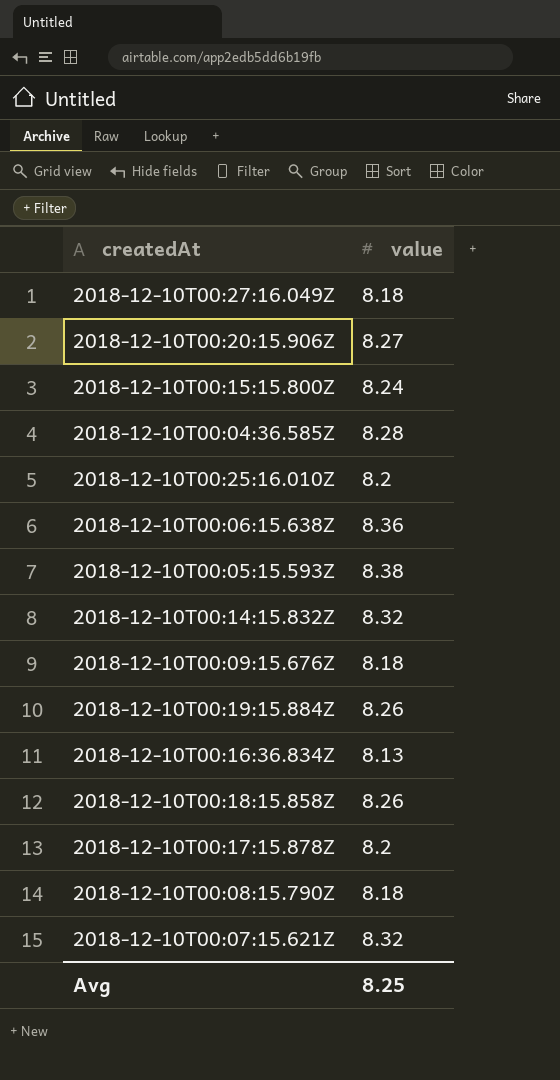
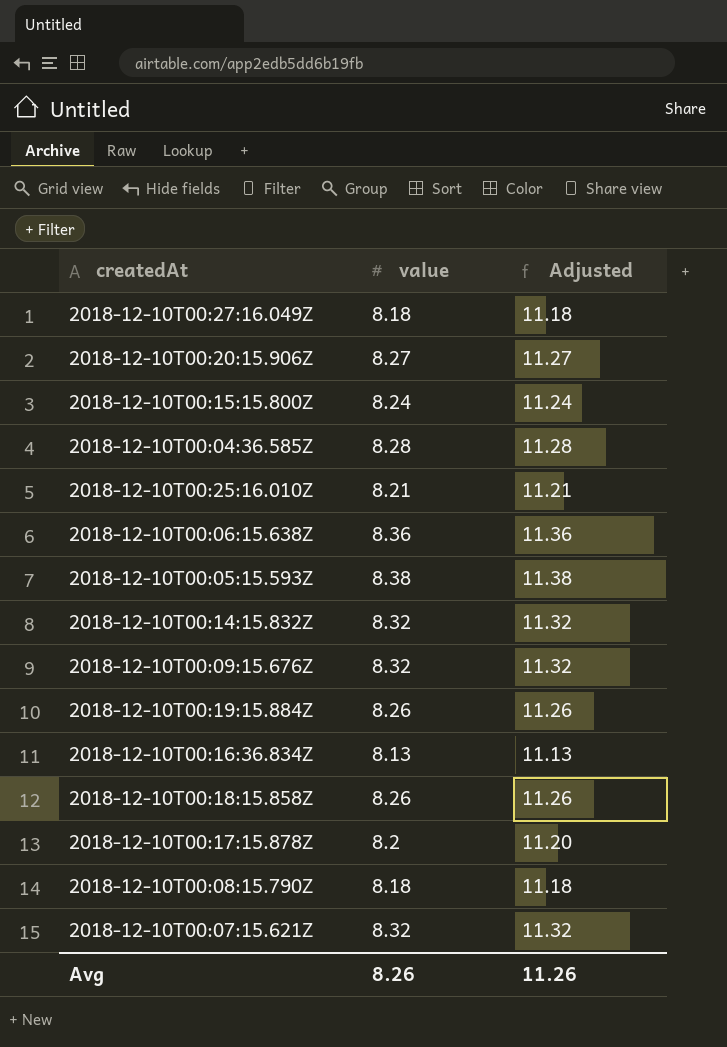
column Adjusted | formula: none -> [value] + 3
2018-12-10T00:25:16.010Z | value: 8.2 -> 8.21
2018-12-10T00:09:15.676Z | value: 8.18 -> 8.32
Avg | value: 8.25 -> 8.26

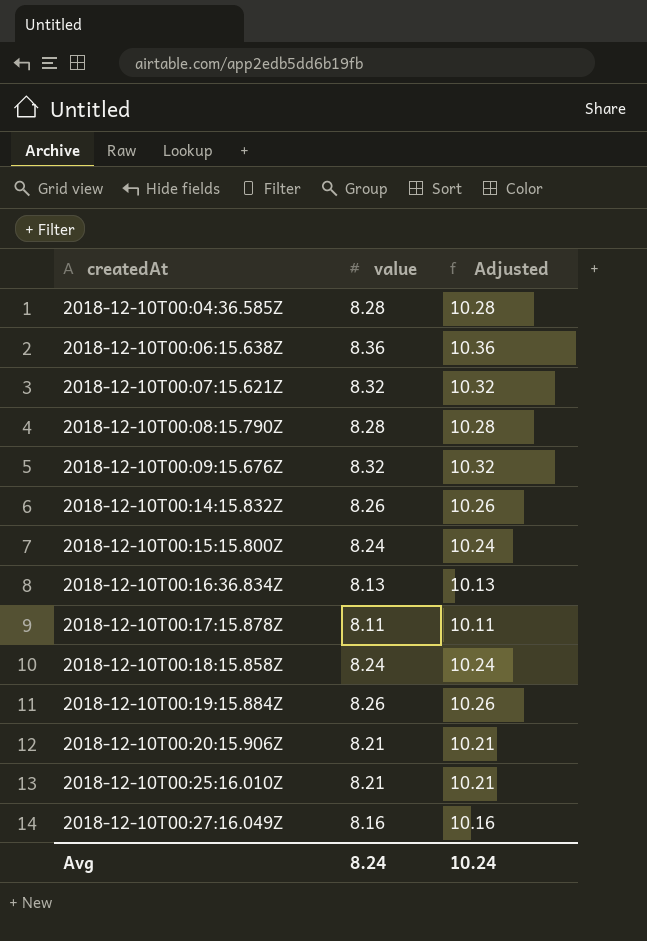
row order: none -> createdAt ascending
column Adjusted | formula: [value] + 3 -> [value] + 2
row 2018-12-10T00:05:15.593Z: 8.38 | 11.38 -> none
2018-12-10T00:08:15.790Z | value: 8.18 -> 8.28
2018-12-10T00:14:15.832Z | value: 8.32 -> 8.26
2018-12-10T00:17:15.878Z | value: 8.2 -> 8.11
2018-12-10T00:18:15.858Z | value: 8.26 -> 8.24
2018-12-10T00:20:15.906Z | value: 8.27 -> 8.21
2018-12-10T00:27:16.049Z | value: 8.18 -> 8.16
Avg | value: 8.26 -> 8.24
Avg | Adjusted: 11.26 -> 10.24

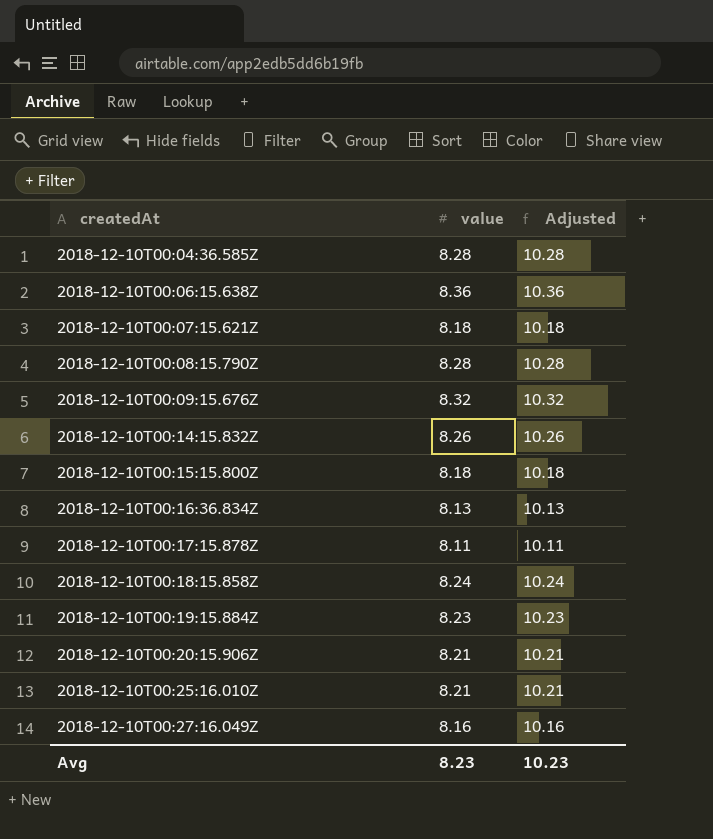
2018-12-10T00:07:15.621Z | value: 8.32 -> 8.18
2018-12-10T00:07:15.621Z | Adjusted: 10.32 -> 10.18
2018-12-10T00:15:15.800Z | value: 8.24 -> 8.18
2018-12-10T00:15:15.800Z | Adjusted: 10.24 -> 10.18
2018-12-10T00:19:15.884Z | value: 8.26 -> 8.23
2018-12-10T00:19:15.884Z | Adjusted: 10.26 -> 10.23
Avg | value: 8.24 -> 8.23
Avg | Adjusted: 10.24 -> 10.23

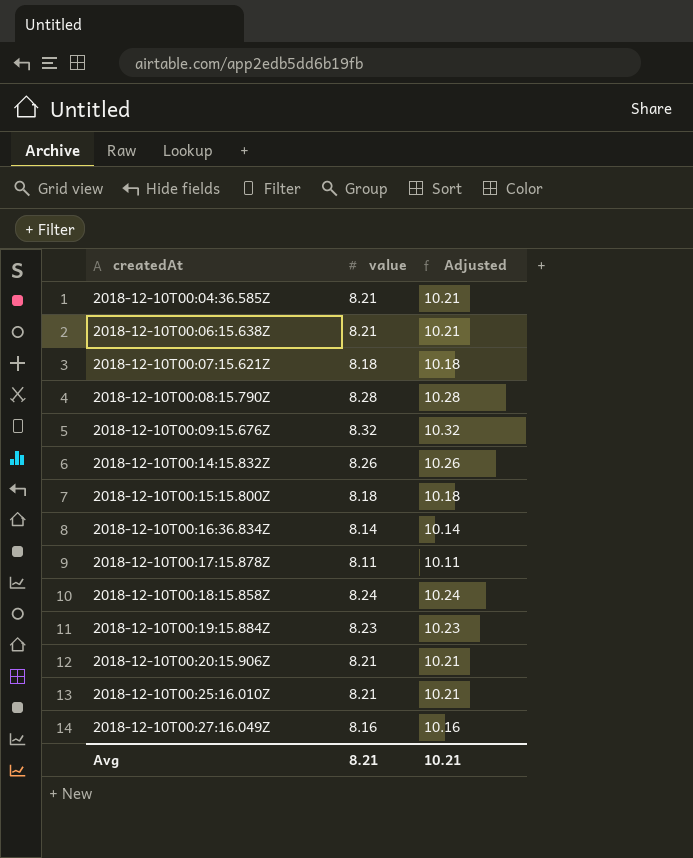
2018-12-10T00:04:36.585Z | value: 8.28 -> 8.21
2018-12-10T00:04:36.585Z | Adjusted: 10.28 -> 10.21
2018-12-10T00:06:15.638Z | value: 8.36 -> 8.21
2018-12-10T00:06:15.638Z | Adjusted: 10.36 -> 10.21
2018-12-10T00:16:36.834Z | value: 8.13 -> 8.14
2018-12-10T00:16:36.834Z | Adjusted: 10.13 -> 10.14
Avg | value: 8.23 -> 8.21
Avg | Adjusted: 10.23 -> 10.21

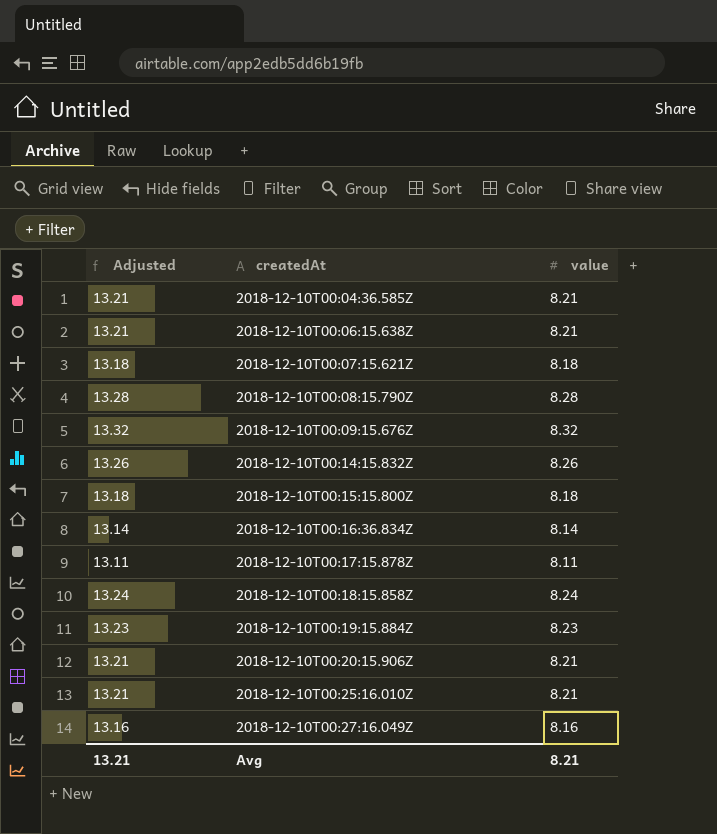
column Adjusted | formula: [value] + 2 -> [value] + 5
column Adjusted | position: 3 -> 1
Avg | Adjusted: 10.21 -> 13.21

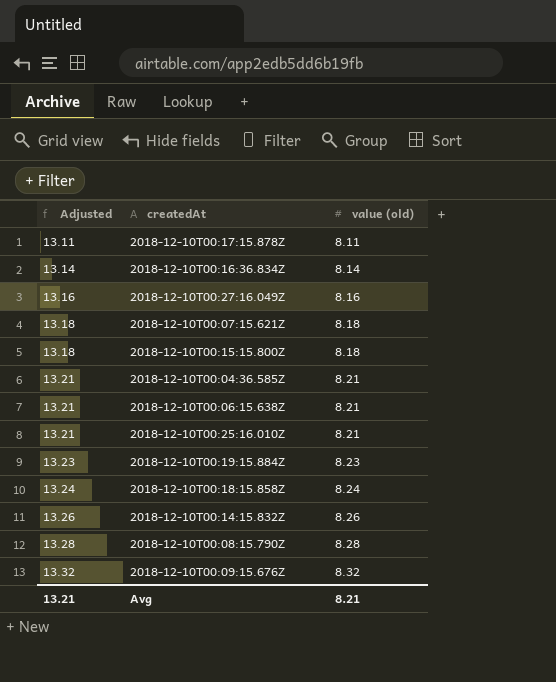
row order: createdAt ascending -> Adjusted ascending
column name: value -> value (old)
row 2018-12-10T00:20:15.906Z: 13.21 | 8.21 -> none

